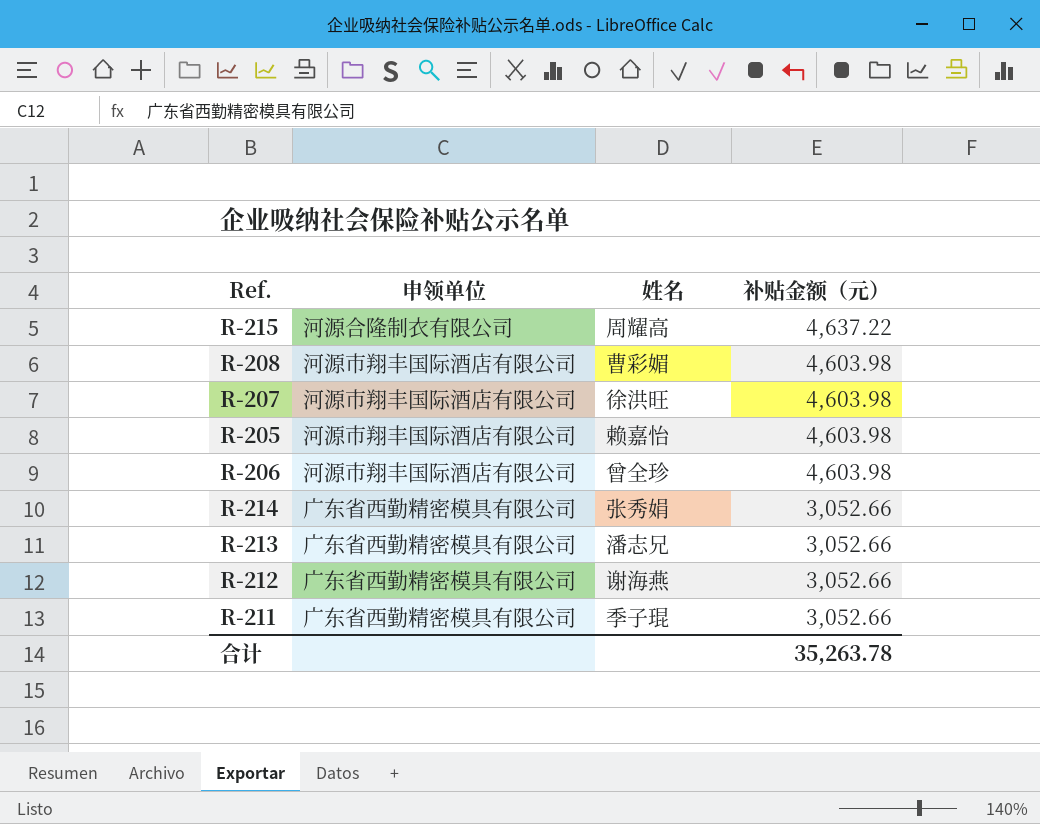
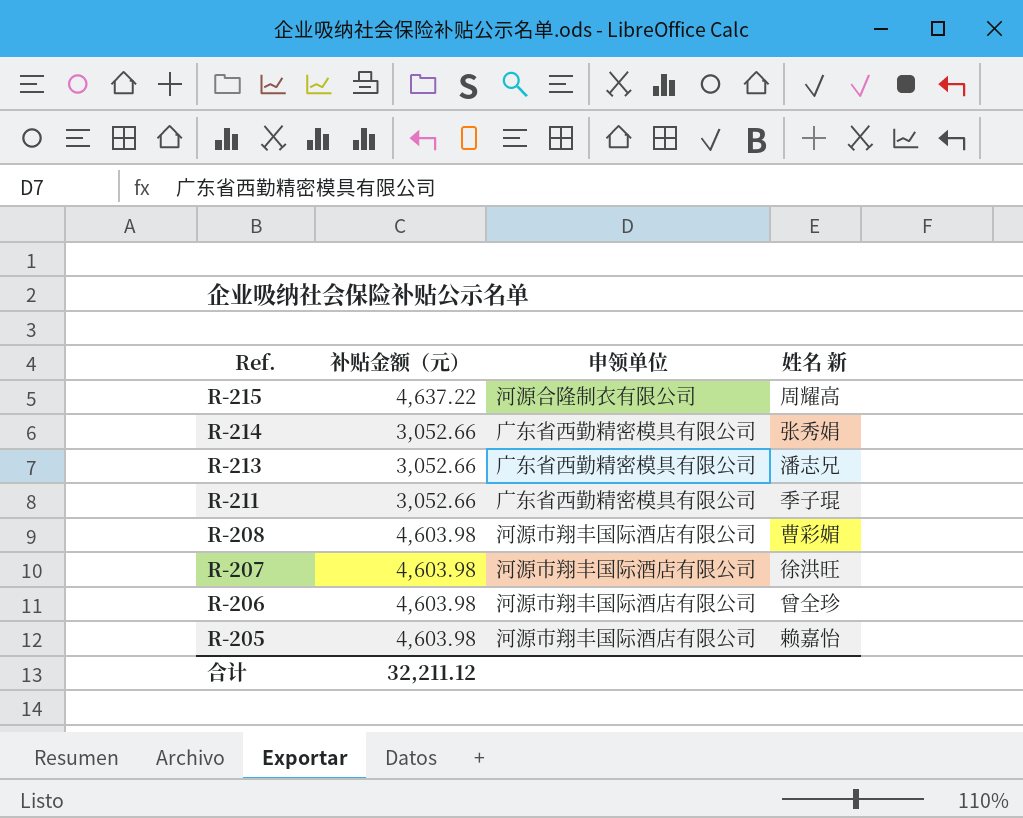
row order: 补贴金额（元） descending -> Ref. descending
column 补贴金额（元） | position: 4 -> 2
column name: 姓名 -> 姓名 新
row R-212: 广东省西勤精密模具有限公司 | 谢海燕 | 3,052.66 -> none
合计 | 补贴金额（元）: 35,263.78 -> 32,211.12

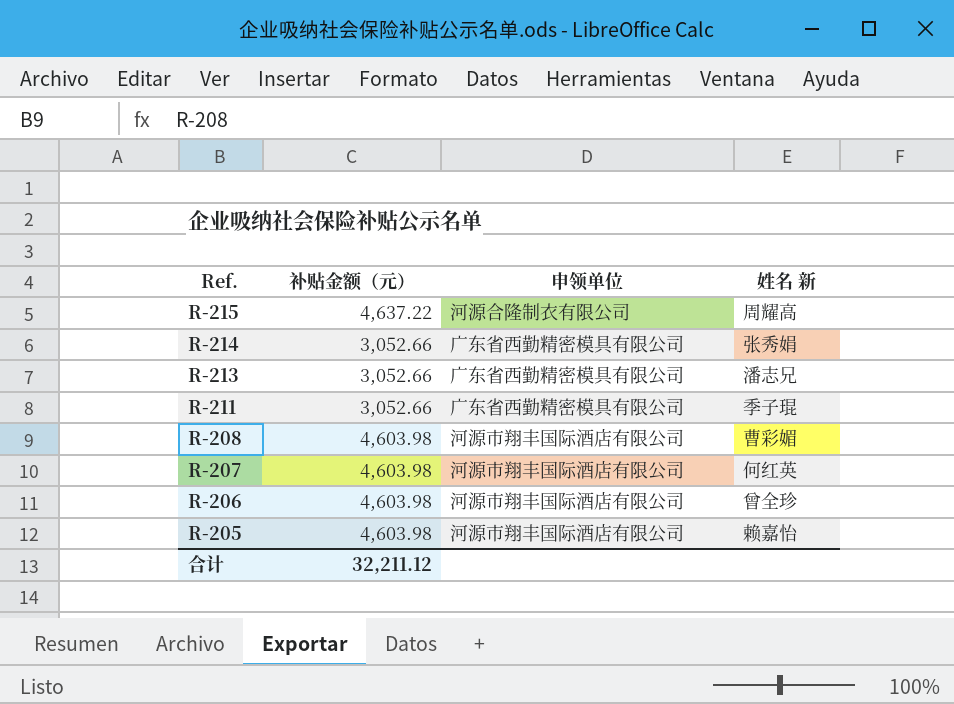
R-207 | 姓名 新: 徐洪旺 -> 何红英

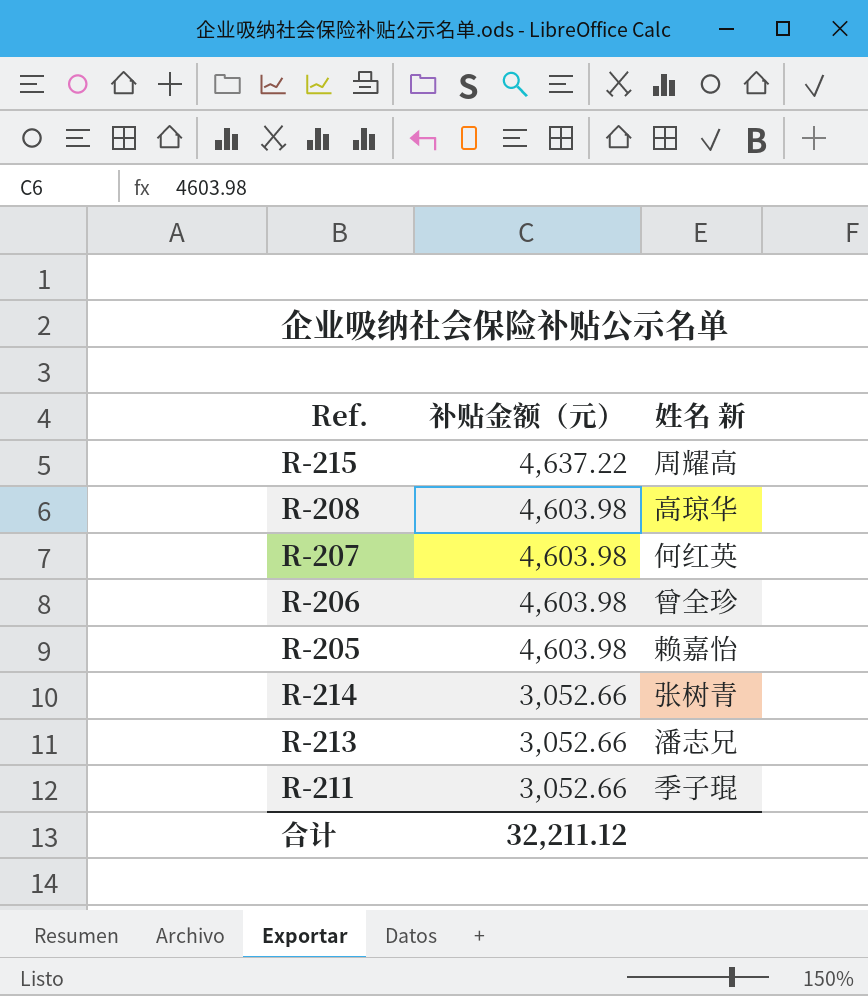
row order: Ref. descending -> 补贴金额（元） descending
column 申领单位 | position: 3 -> none
R-208 | 姓名 新: 曹彩媚 -> 高琼华
R-214 | 姓名 新: 张秀娟 -> 张树青

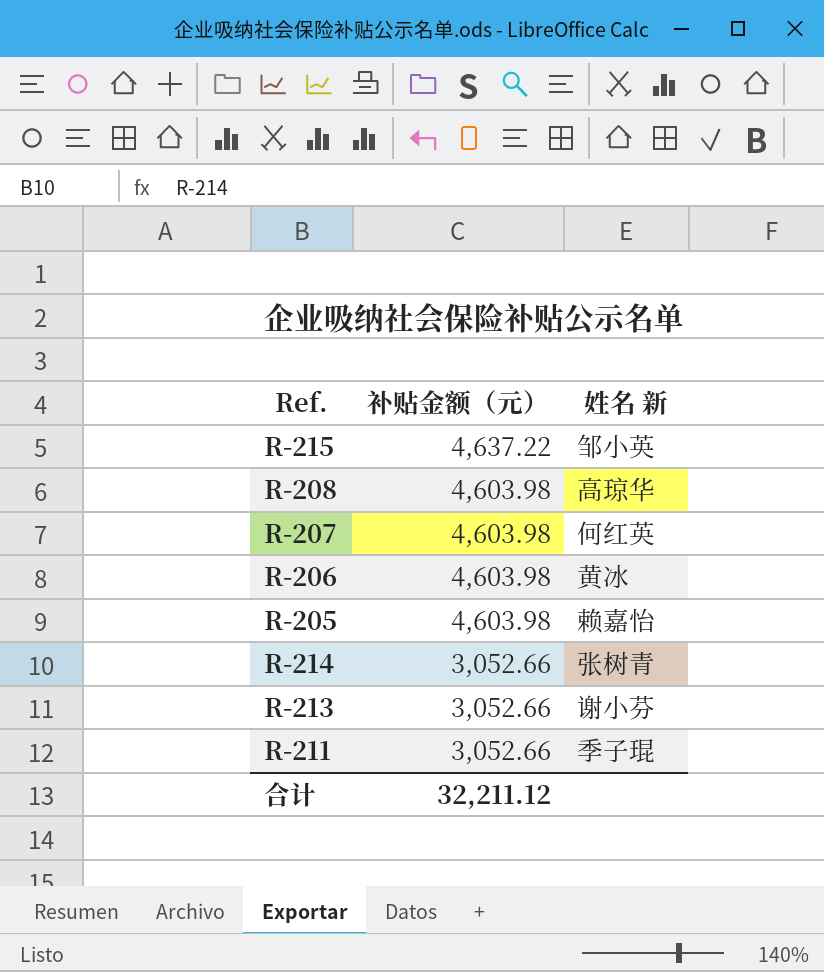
R-215 | 姓名 新: 周耀高 -> 邹小英
R-206 | 姓名 新: 曾全珍 -> 黄冰
R-213 | 姓名 新: 潘志兄 -> 谢小芬

